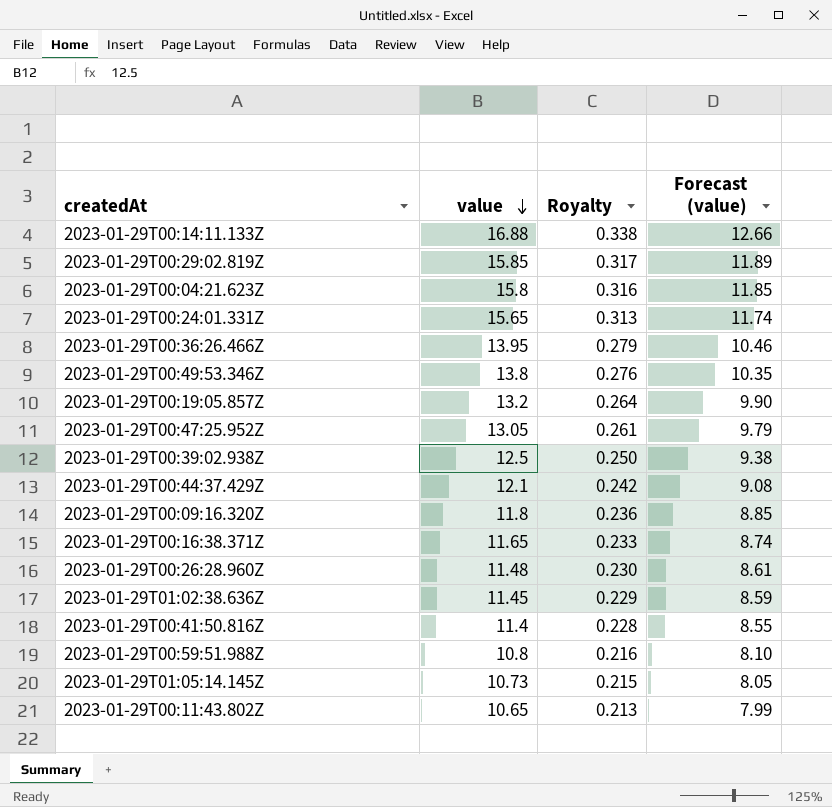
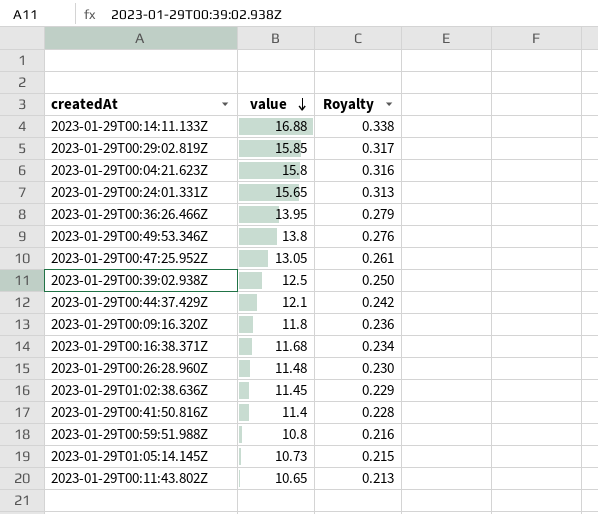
column Forecast (value) | formula: [value] * 0.75 -> none
row 2023-01-29T00:19:05.857Z: 13.2 | 0.264 | 9.90 -> none
2023-01-29T00:16:38.371Z | value: 11.65 -> 11.68
2023-01-29T00:16:38.371Z | Royalty: 0.233 -> 0.234

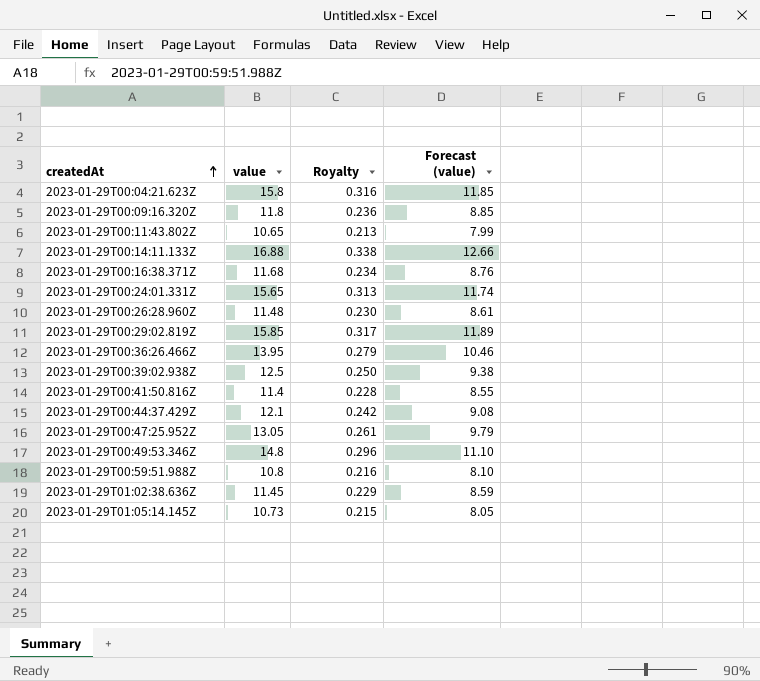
row order: value descending -> createdAt ascending
column Forecast (value) | formula: none -> [value] * 0.75
2023-01-29T00:49:53.346Z | value: 13.8 -> 14.8
2023-01-29T00:49:53.346Z | Royalty: 0.276 -> 0.296

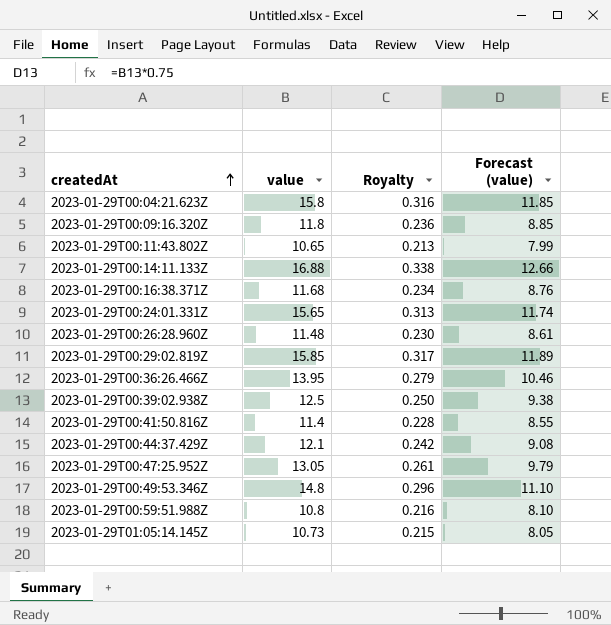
row 2023-01-29T01:02:38.636Z: 11.45 | 0.229 | 8.59 -> none

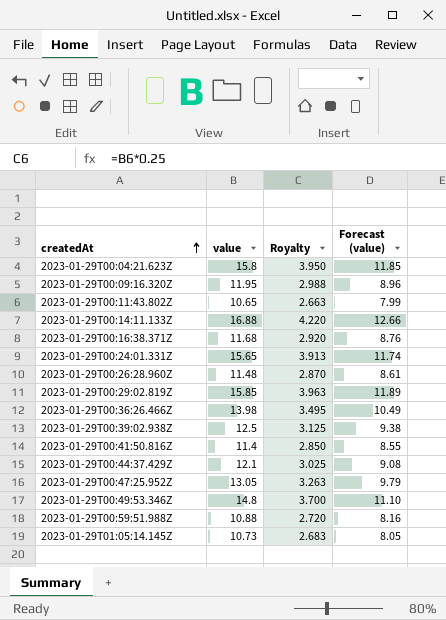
column Royalty | formula: [value] * 0.02 -> [value] * 0.25
2023-01-29T00:09:16.320Z | value: 11.8 -> 11.95
2023-01-29T00:09:16.320Z | Forecast (value): 8.85 -> 8.96
2023-01-29T00:36:26.466Z | value: 13.95 -> 13.98
2023-01-29T00:36:26.466Z | Forecast (value): 10.46 -> 10.49
2023-01-29T00:59:51.988Z | value: 10.8 -> 10.88
2023-01-29T00:59:51.988Z | Forecast (value): 8.10 -> 8.16

